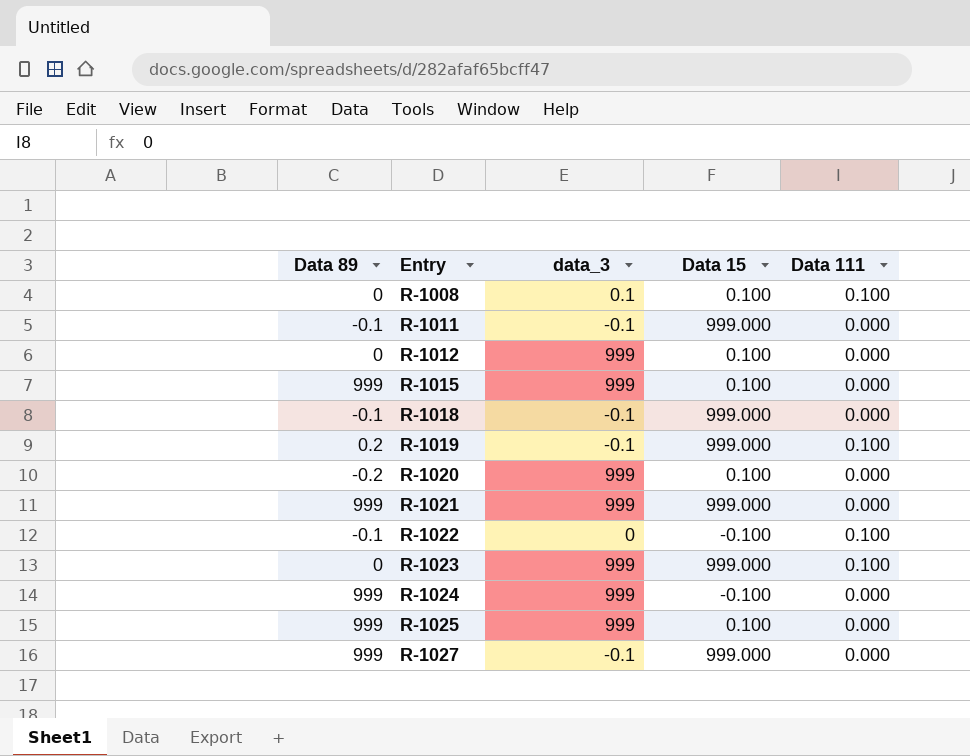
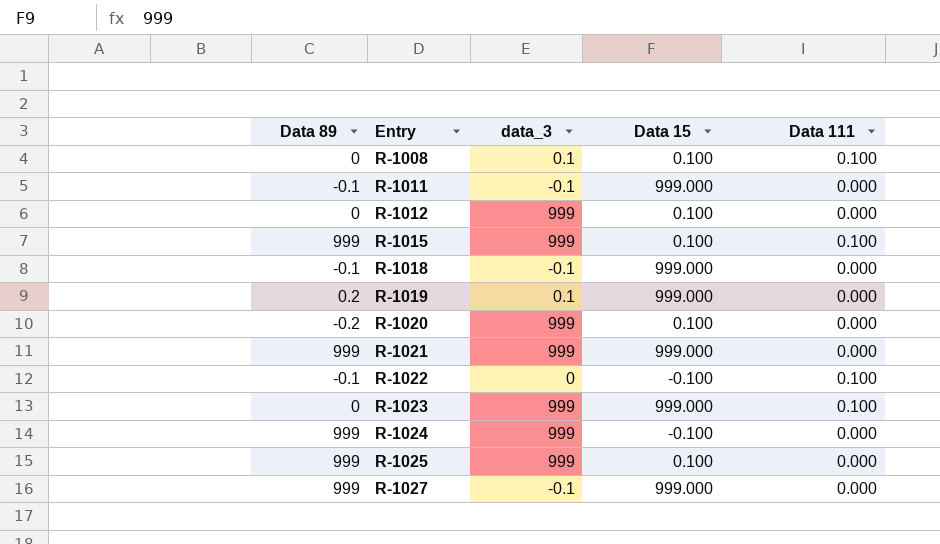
R-1015 | Data 111: 0.000 -> 0.100
R-1019 | data_3: -0.1 -> 0.1
R-1019 | Data 111: 0.100 -> 0.000

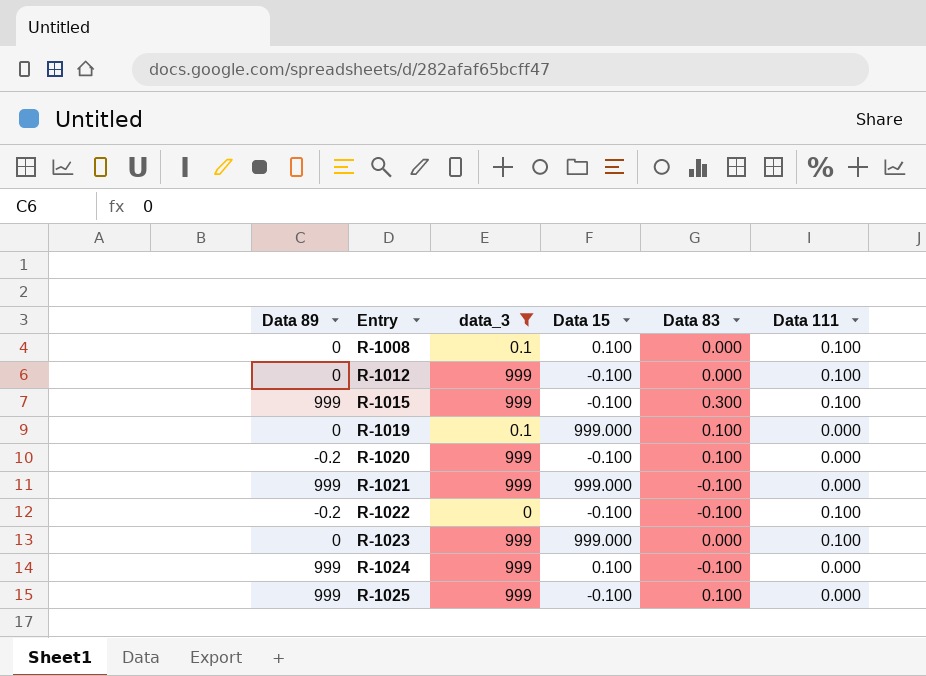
filter: none -> data_3 != -0.1
column Data 83 | position: none -> 5
R-1012 | Data 15: 0.100 -> -0.100
R-1012 | Data 111: 0.000 -> 0.100
R-1015 | Data 15: 0.100 -> -0.100
R-1019 | Data 89: 0.2 -> 0
R-1020 | Data 15: 0.100 -> -0.100
R-1022 | Data 89: -0.1 -> -0.2
R-1024 | Data 15: -0.100 -> 0.100
R-1025 | Data 15: 0.100 -> -0.100

